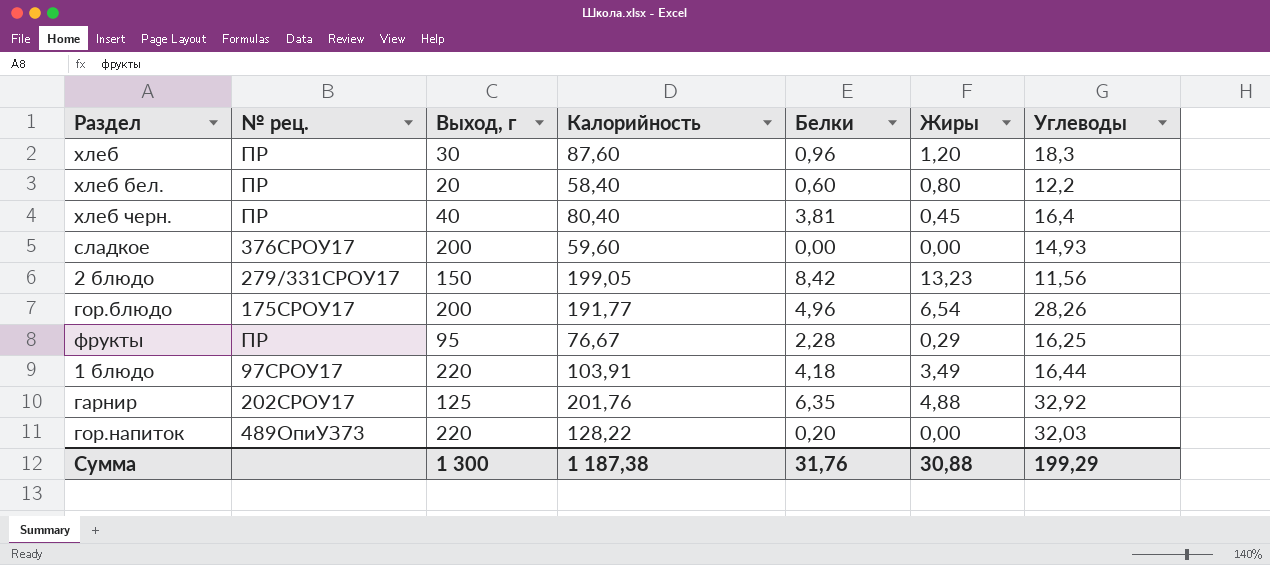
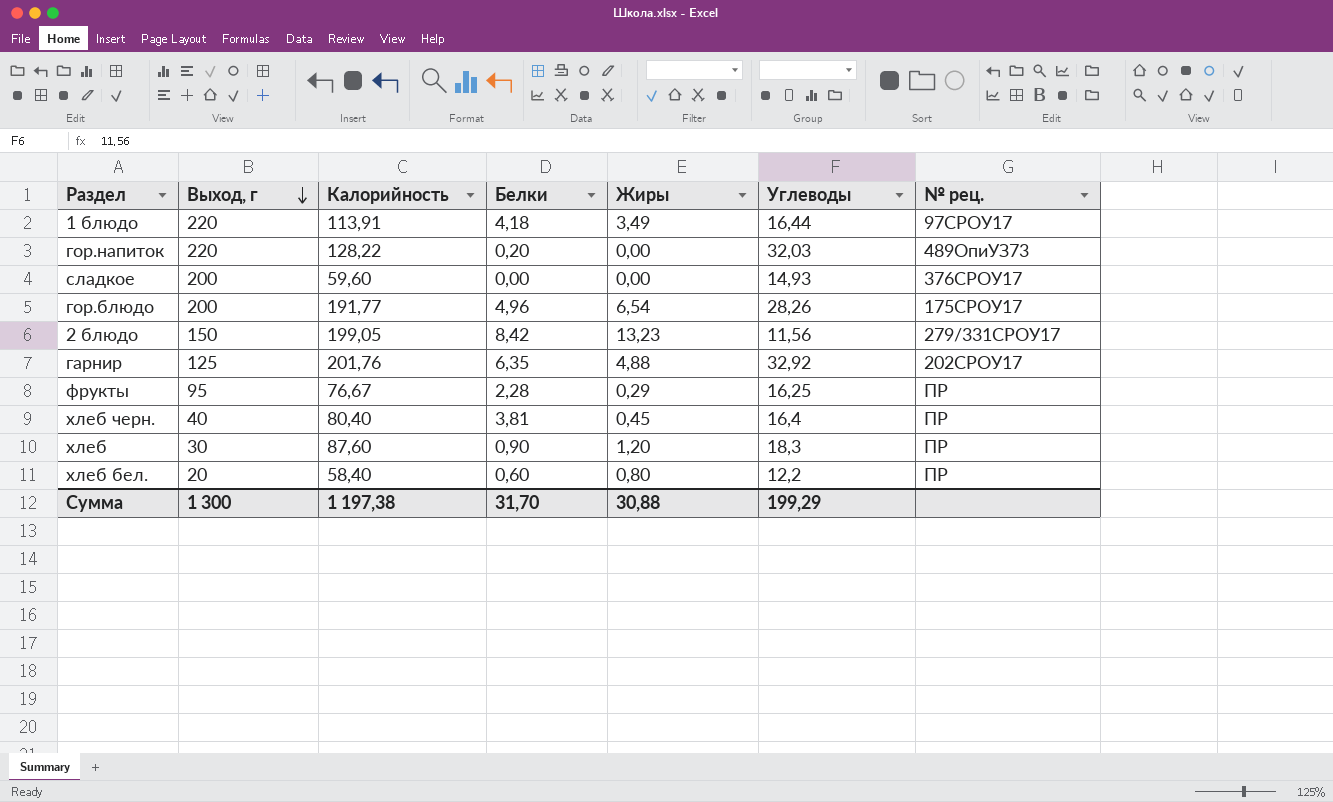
row order: none -> Выход, г descending
column № рец. | position: 2 -> 7
1 блюдо | Калорийность: 103,91 -> 113,91
хлеб | Белки: 0,96 -> 0,90
Сумма | Калорийность: 1 187,38 -> 1 197,38
Сумма | Белки: 31,76 -> 31,70

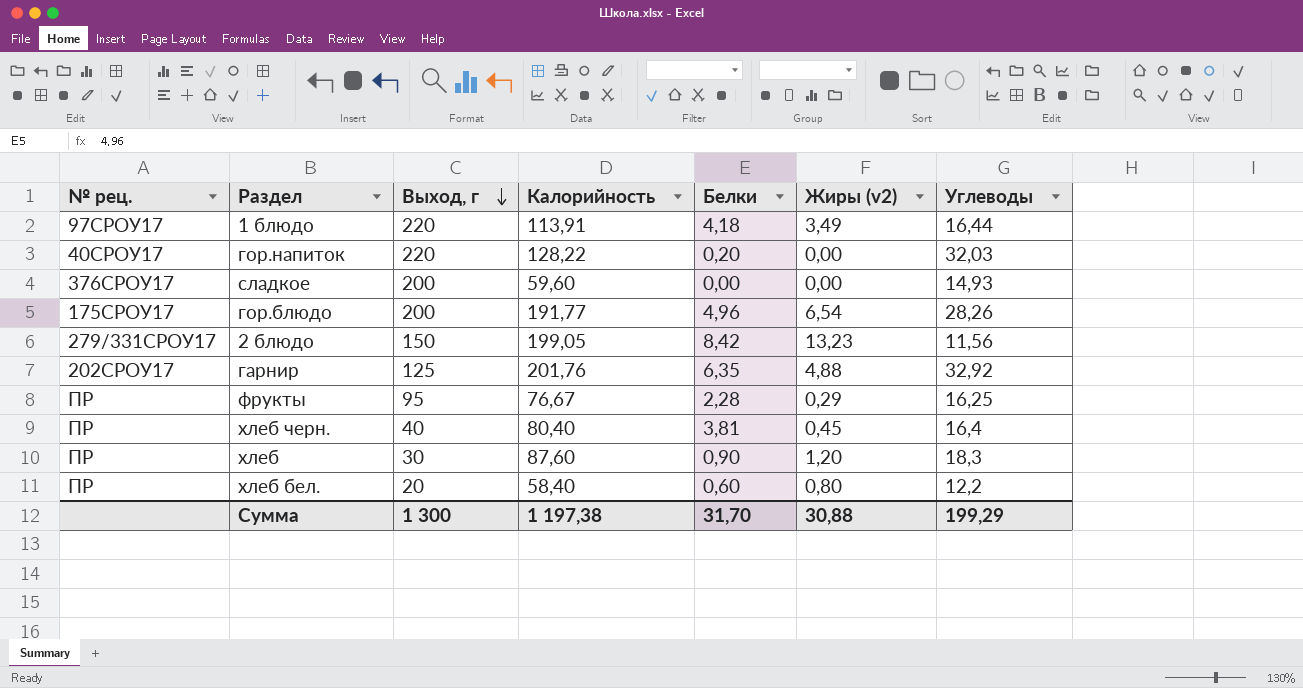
column № рец. | position: 7 -> 1
column name: Жиры -> Жиры (v2)
гор.напиток | № рец.: 489ОпиУЗ73 -> 40СРОУ17

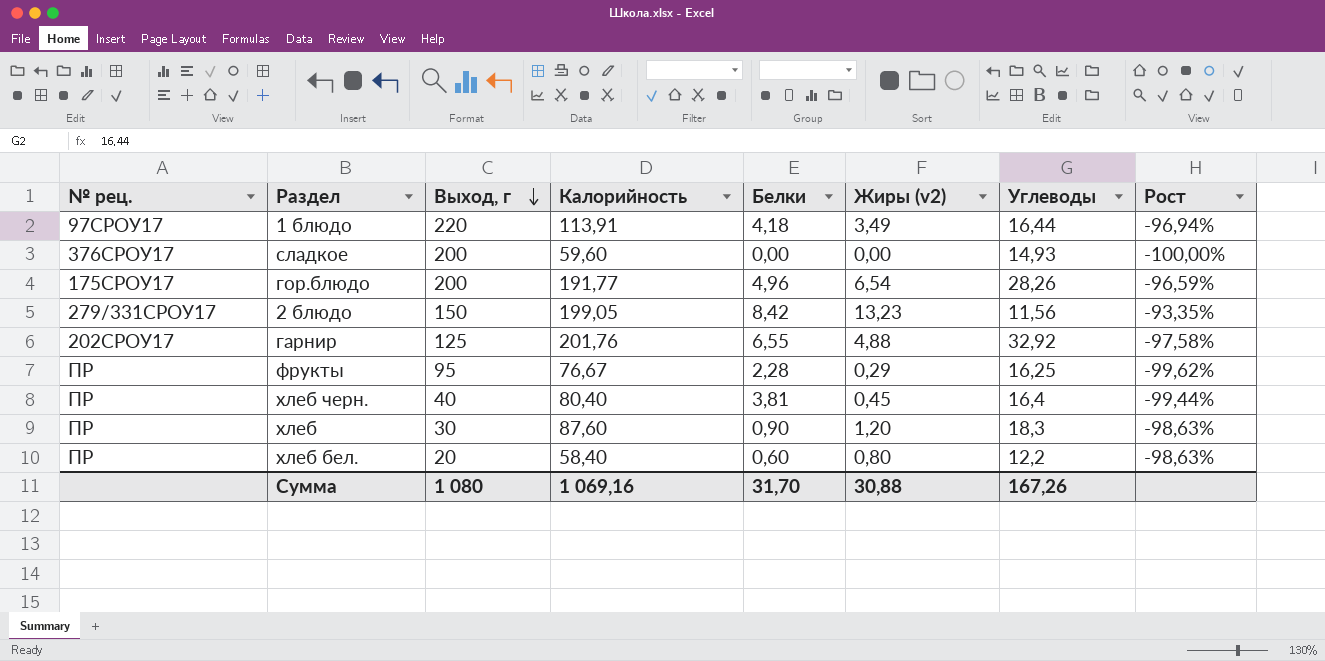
column Рост | formula: none -> ([Жиры (v2)] - [Калорийность]) / [Калорийность]
row гор.напиток: 40СРОУ17 | 220 | 128,22 | 0,20 | 0,00 | 32,03 -> none
гарнир | Белки: 6,35 -> 6,55
Сумма | Выход, г: 1 300 -> 1 080
Сумма | Калорийность: 1 197,38 -> 1 069,16
Сумма | Углеводы: 199,29 -> 167,26

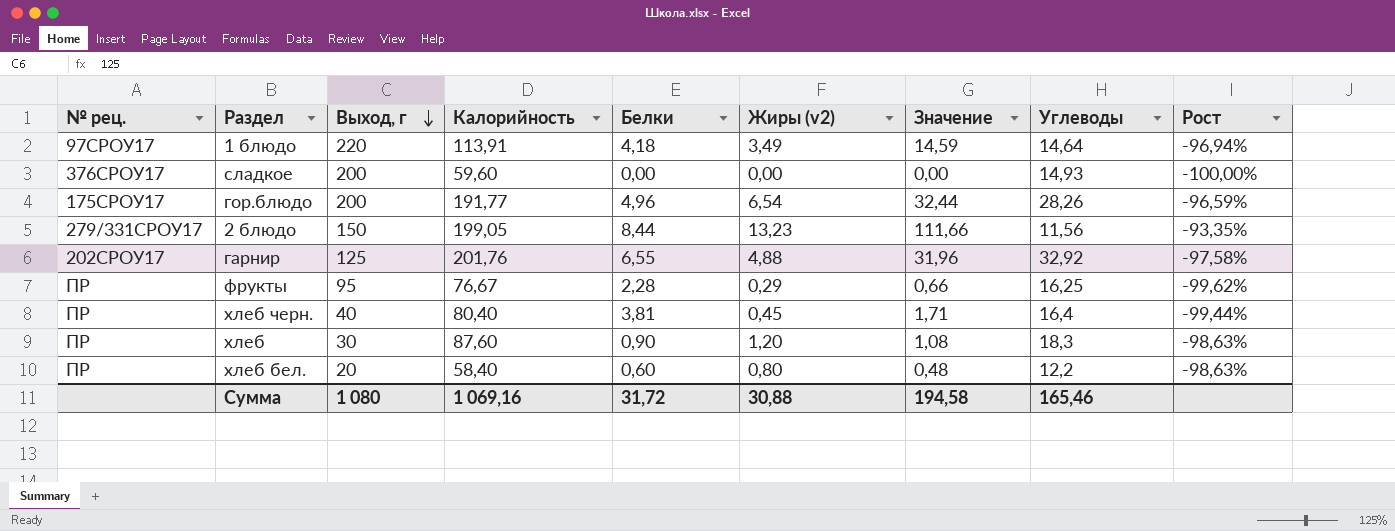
column Значение | formula: none -> [Белки] * [Жиры (v2)]
1 блюдо | Углеводы: 16,44 -> 14,64
2 блюдо | Белки: 8,42 -> 8,44
Сумма | Белки: 31,70 -> 31,72
Сумма | Углеводы: 167,26 -> 165,46

